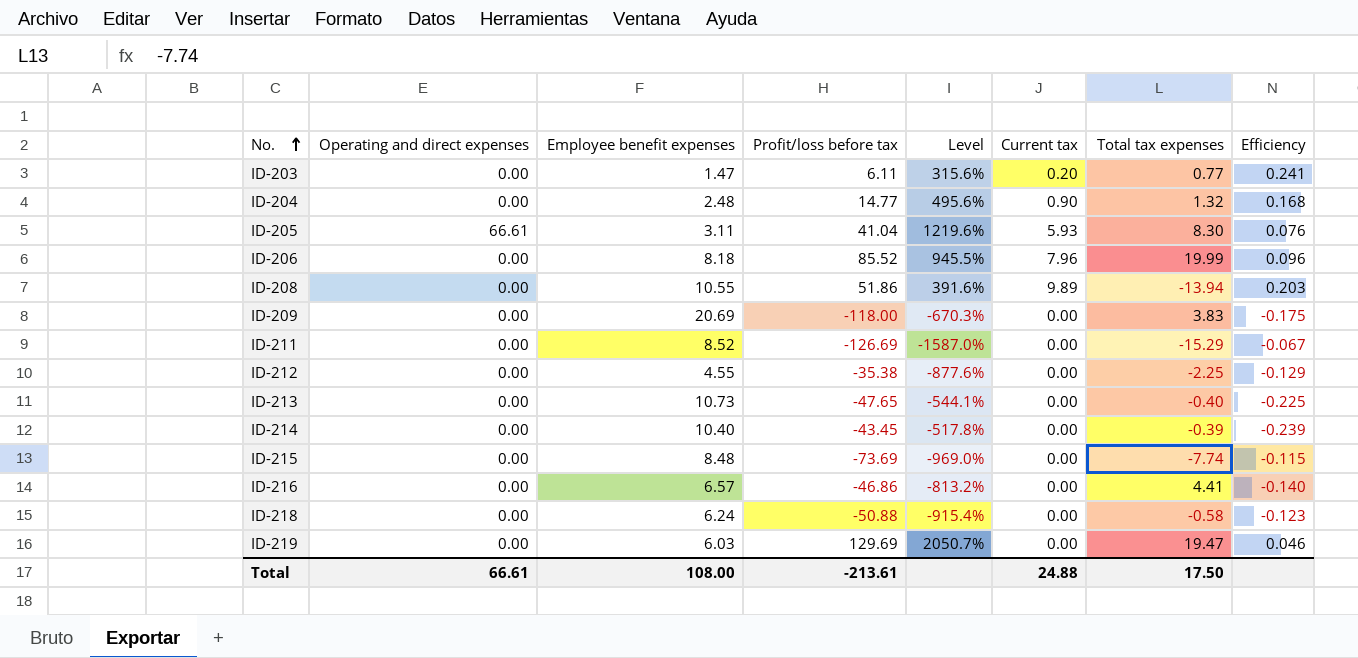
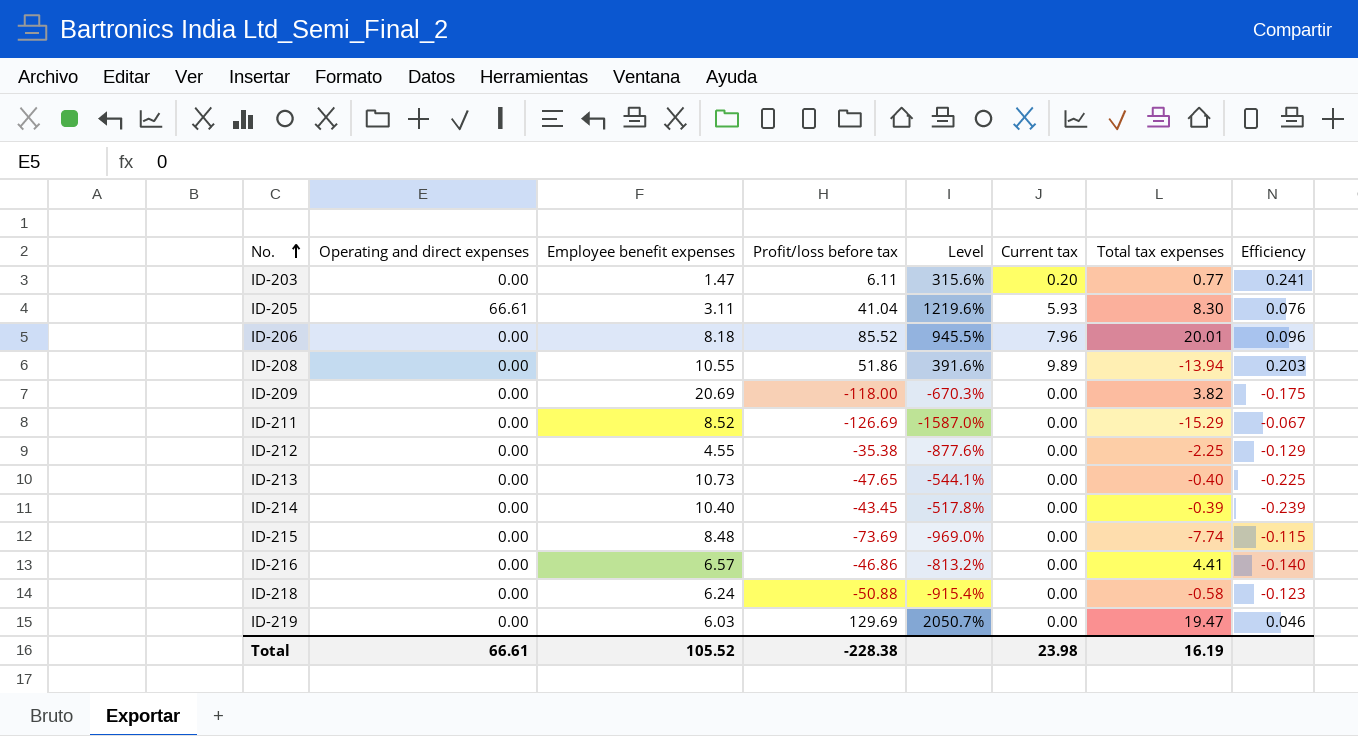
row ID-204: 0.00 | 2.48 | 14.77 | 495.6% | 0.90 | 1.32 | 0.168 -> none
ID-206 | Total tax expenses: 19.99 -> 20.01
ID-209 | Total tax expenses: 3.83 -> 3.82
Total | Employee benefit expenses: 108.00 -> 105.52
Total | Profit/loss before tax: -213.61 -> -228.38
Total | Current tax: 24.88 -> 23.98
Total | Total tax expenses: 17.50 -> 16.19

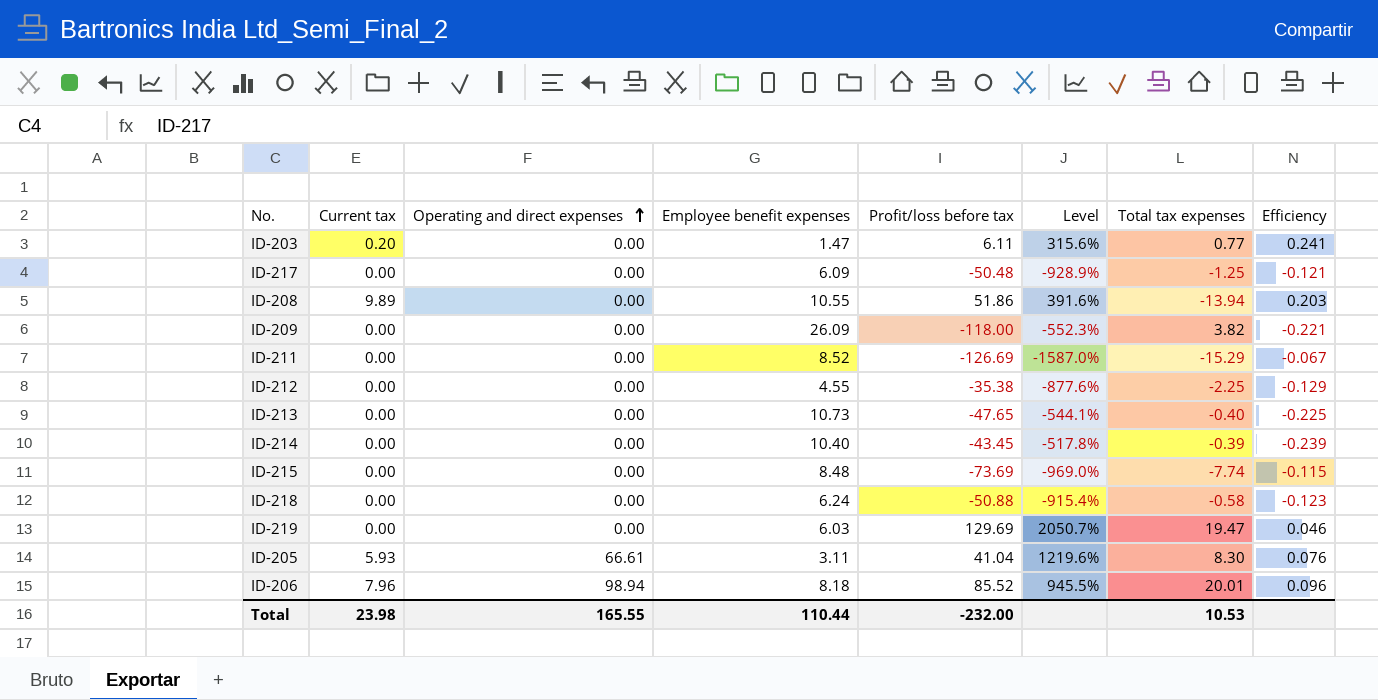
row order: No. ascending -> Operating and direct expenses ascending
column Current tax | position: 6 -> 2
row ID-216: 0.00 | 6.57 | -46.86 | -813.2% | 0.00 | 4.41 | -0.140 -> none
row ID-217: none -> 0.00 | 0.00 | 6.09 | -50.48 | -928.9% | -1.25 | -0.121
ID-209 | Employee benefit expenses: 20.69 -> 26.09
ID-209 | Level: -670.3% -> -552.3%
ID-209 | Efficiency: -0.175 -> -0.221
ID-206 | Operating and direct expenses: 0.00 -> 98.94
Total | Operating and direct expenses: 66.61 -> 165.55
Total | Employee benefit expenses: 105.52 -> 110.44
Total | Profit/loss before tax: -228.38 -> -232.00
Total | Total tax expenses: 16.19 -> 10.53

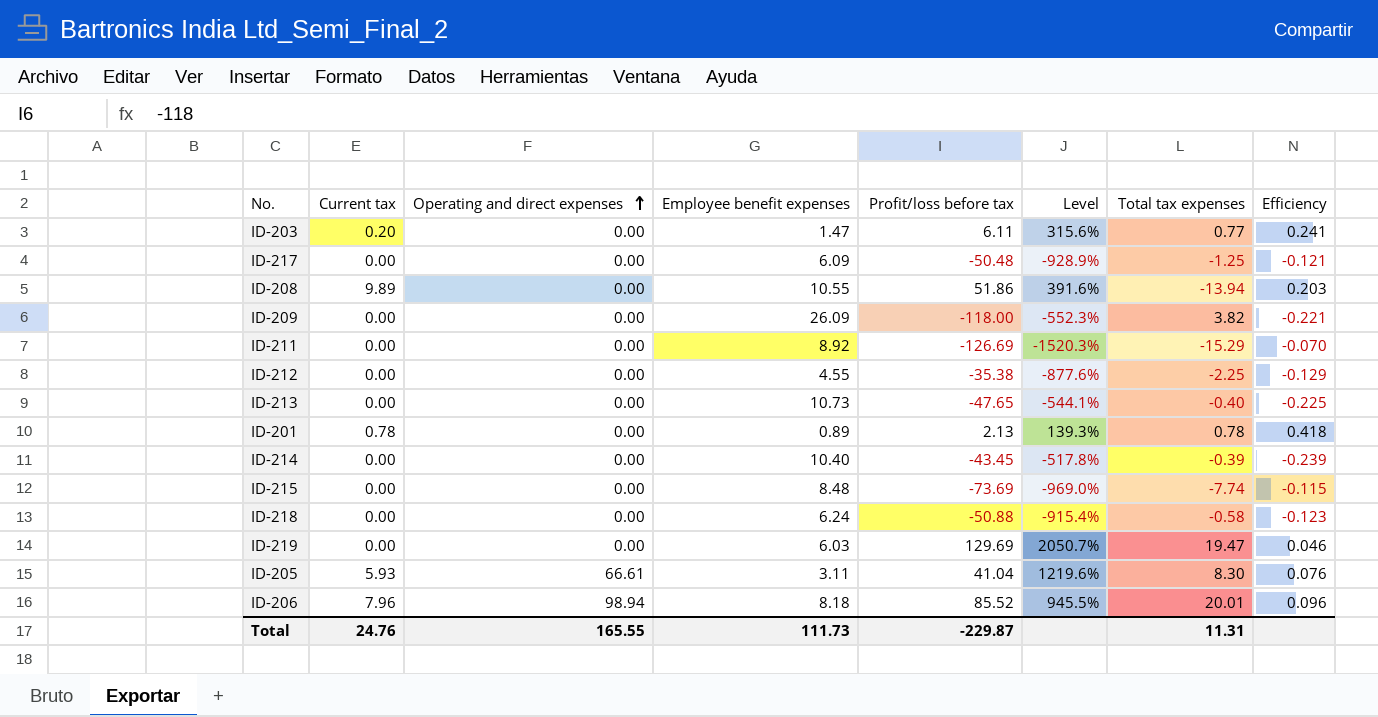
ID-211 | Employee benefit expenses: 8.52 -> 8.92
ID-211 | Level: -1587.0% -> -1520.3%
ID-211 | Efficiency: -0.067 -> -0.070
row ID-201: none -> 0.78 | 0.00 | 0.89 | 2.13 | 139.3% | 0.78 | 0.418
Total | Current tax: 23.98 -> 24.76
Total | Employee benefit expenses: 110.44 -> 111.73
Total | Profit/loss before tax: -232.00 -> -229.87
Total | Total tax expenses: 10.53 -> 11.31

